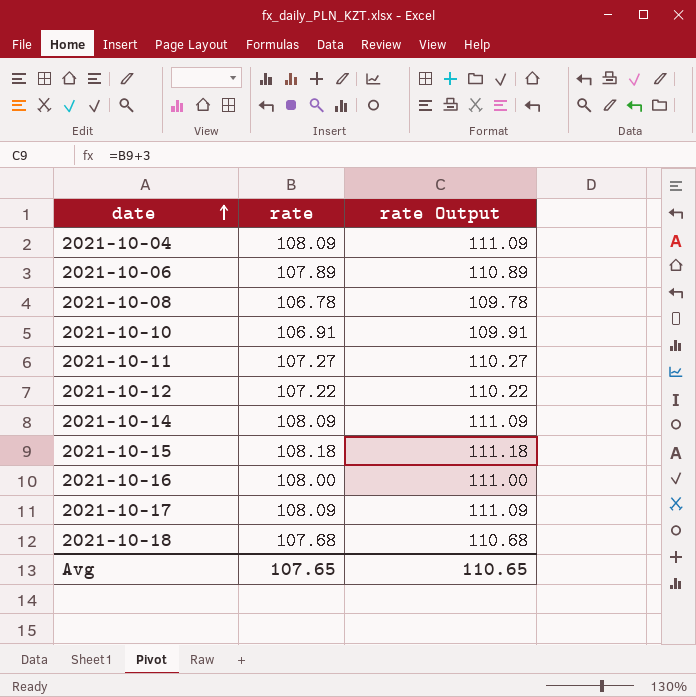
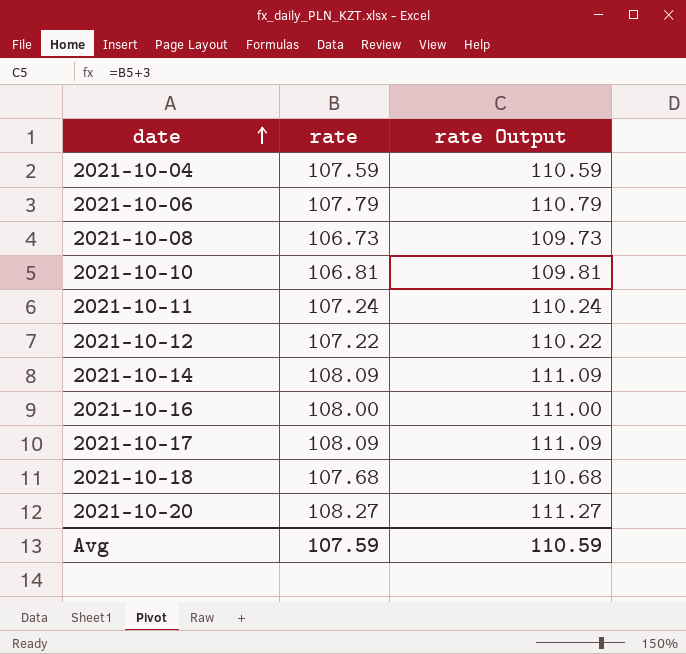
row 2021-10-15: 108.18 | 111.18 -> none
2021-10-04 | rate: 108.09 -> 107.59
2021-10-04 | rate Output: 111.09 -> 110.59
2021-10-06 | rate: 107.89 -> 107.79
2021-10-06 | rate Output: 110.89 -> 110.79
2021-10-08 | rate: 106.78 -> 106.73
2021-10-08 | rate Output: 109.78 -> 109.73
2021-10-10 | rate: 106.91 -> 106.81
2021-10-10 | rate Output: 109.91 -> 109.81
2021-10-11 | rate: 107.27 -> 107.24
2021-10-11 | rate Output: 110.27 -> 110.24
row 2021-10-20: none -> 108.27 | 111.27
Avg | rate: 107.65 -> 107.59
Avg | rate Output: 110.65 -> 110.59

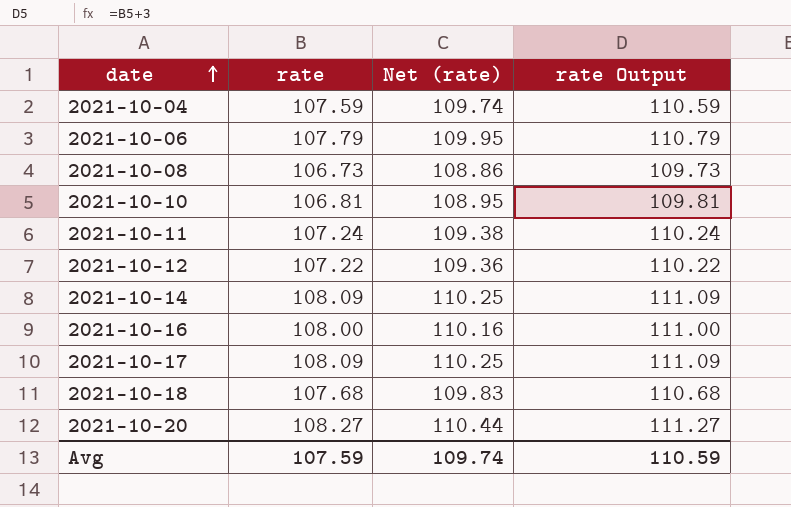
column Net (rate) | formula: none -> [rate] * 1.02

